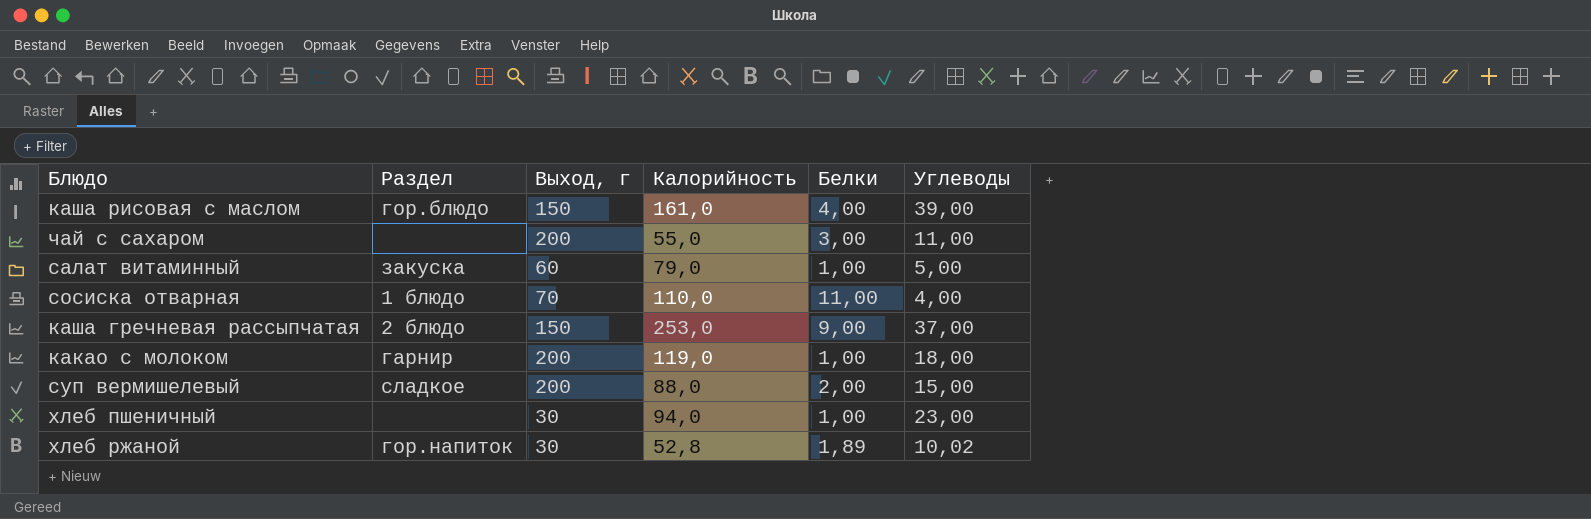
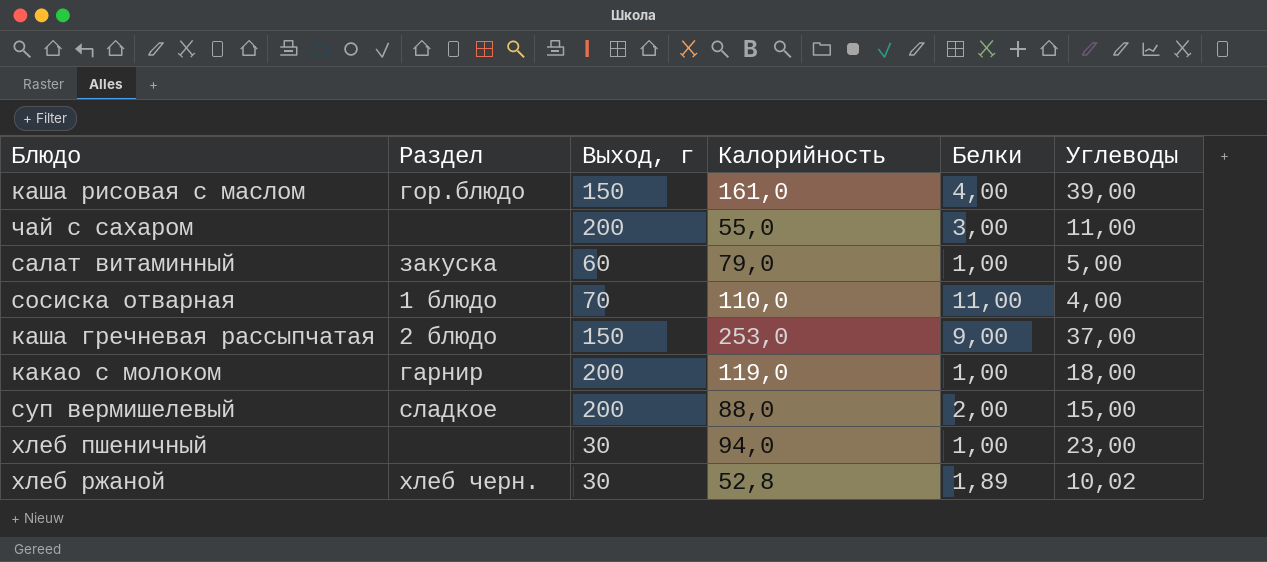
хлеб ржаной | Раздел: гор.напиток -> хлеб черн.

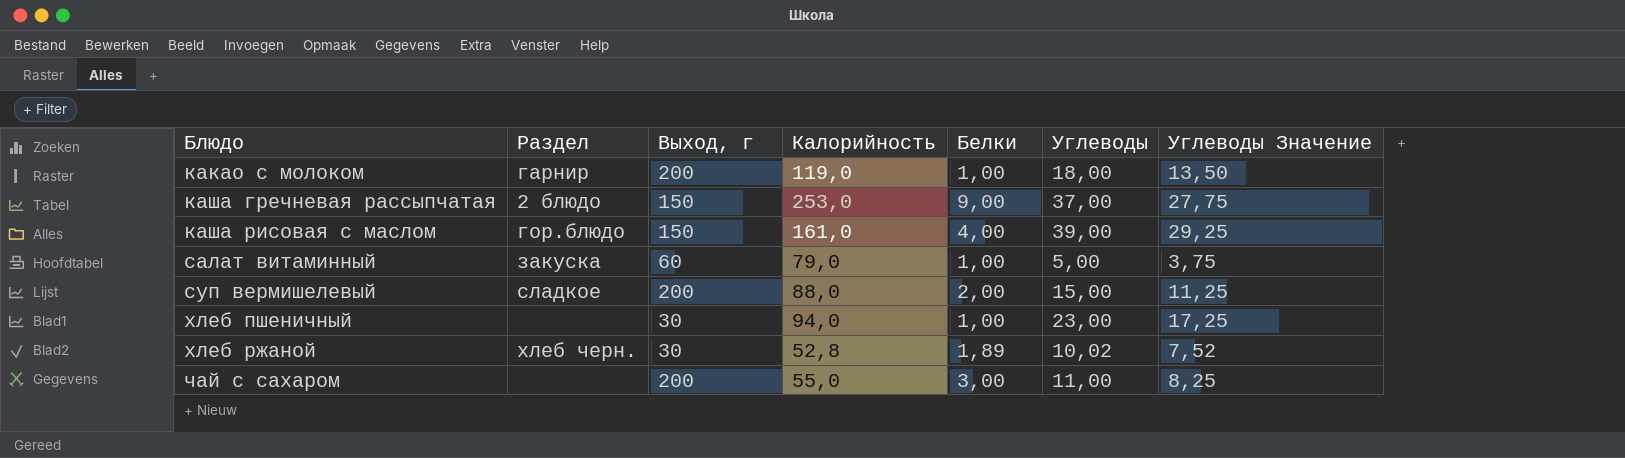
row order: none -> Блюдо ascending
column Углеводы Значение | formula: none -> [Углеводы] * 0,75
row сосиска отварная: 1 блюдо | 70 | 110,0 | 11,00 | 4,00 -> none

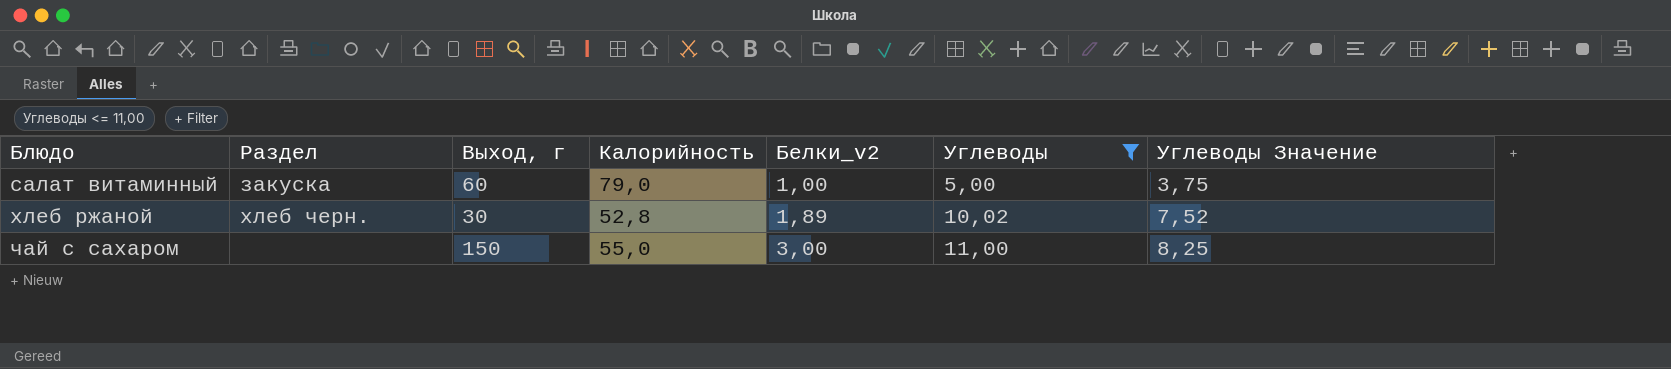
filter: none -> Углеводы <= 11,00
column name: Белки -> Белки_v2
чай с сахаром | Выход, г: 200 -> 150

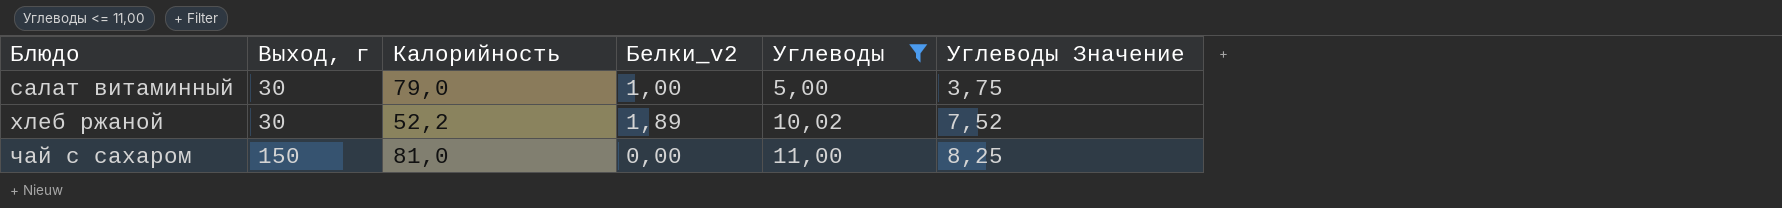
column Раздел | position: 2 -> none
салат витаминный | Выход, г: 60 -> 30
хлеб ржаной | Калорийность: 52,8 -> 52,2
чай с сахаром | Калорийность: 55,0 -> 81,0
чай с сахаром | Белки_v2: 3,00 -> 0,00

